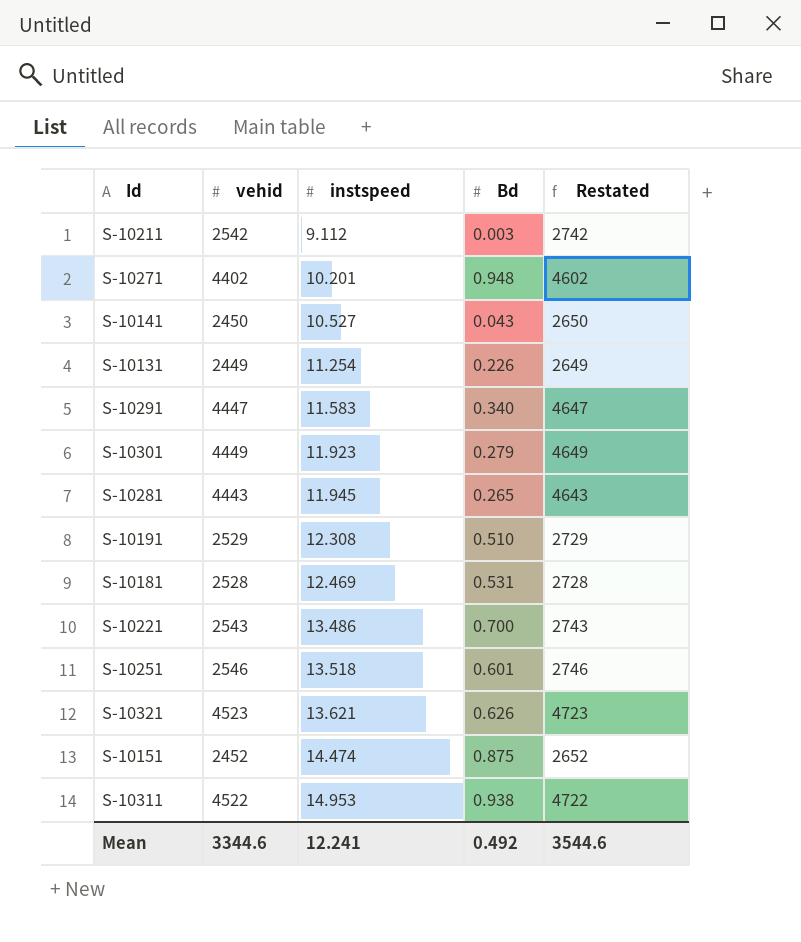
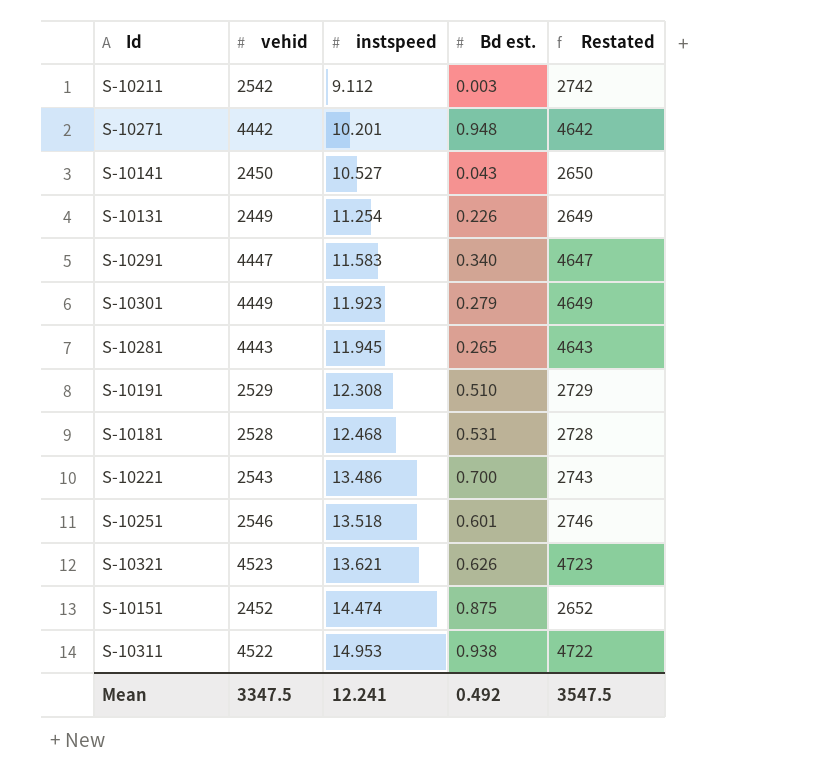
column name: Bd -> Bd est.
S-10271 | vehid: 4402 -> 4442
S-10271 | Restated: 4602 -> 4642
S-10181 | instspeed: 12.469 -> 12.468
Mean | vehid: 3344.6 -> 3347.5
Mean | Restated: 3544.6 -> 3547.5

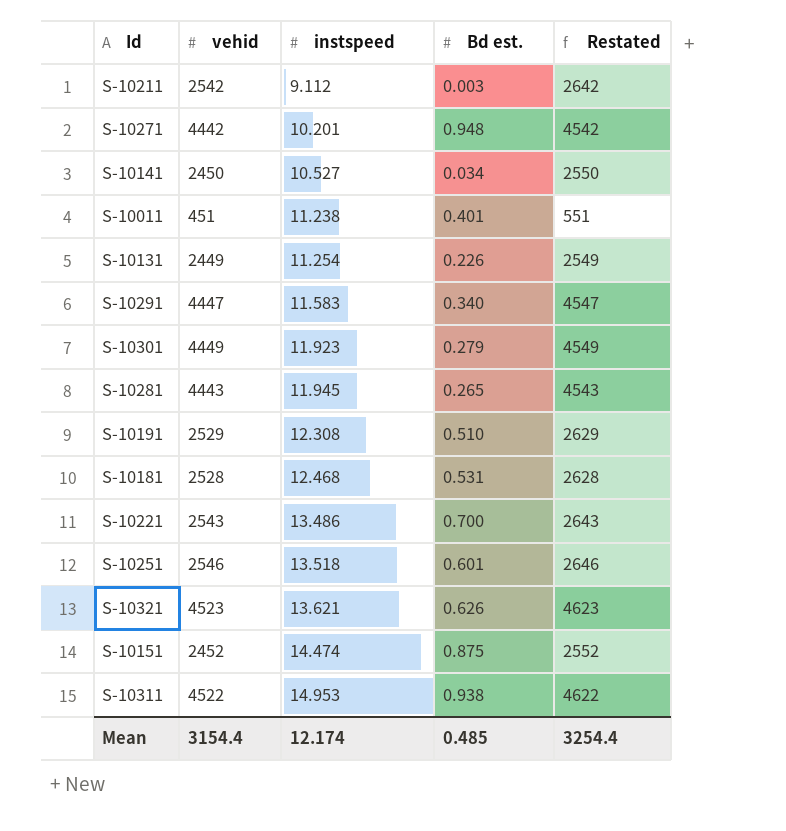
column Restated | formula: [vehid] + 200 -> [vehid] + 100
S-10141 | Bd est.: 0.043 -> 0.034
row S-10011: none -> 451 | 11.238 | 0.401 | 551
Mean | vehid: 3347.5 -> 3154.4
Mean | instspeed: 12.241 -> 12.174
Mean | Bd est.: 0.492 -> 0.485
Mean | Restated: 3547.5 -> 3254.4

